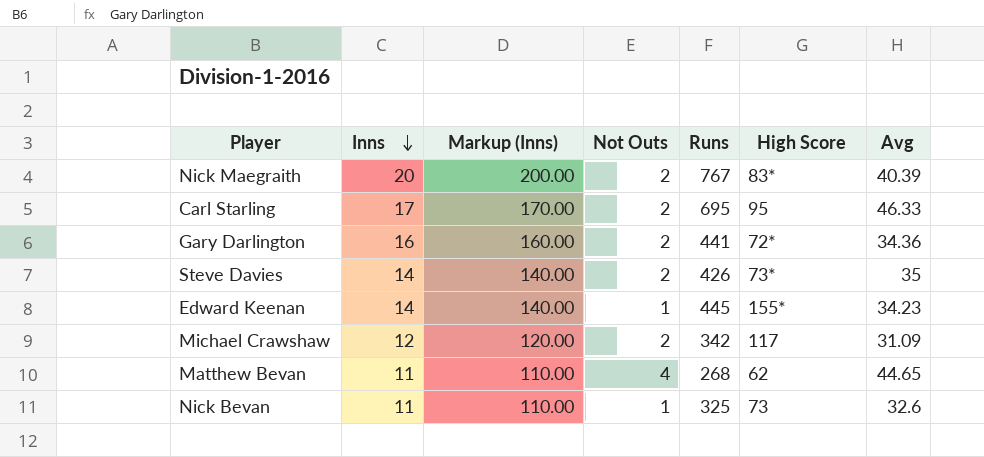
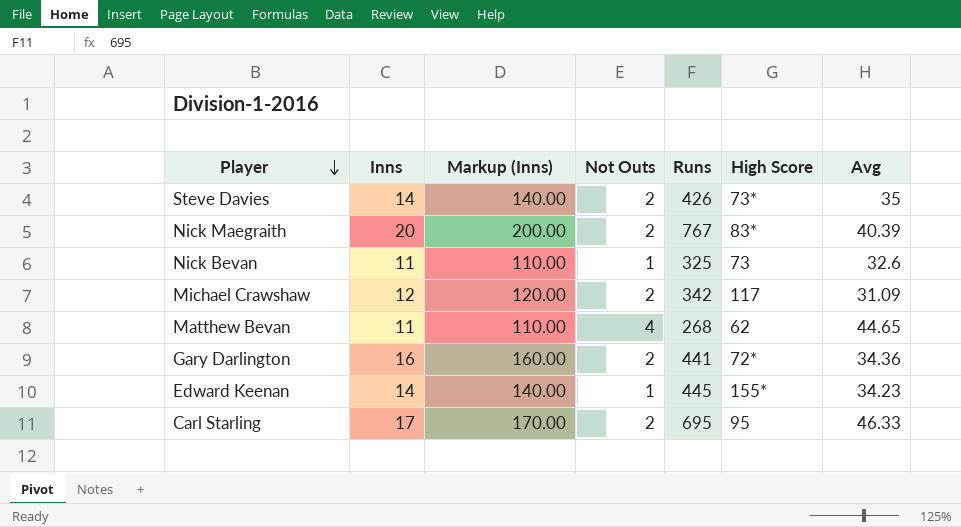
row order: Inns descending -> Player descending

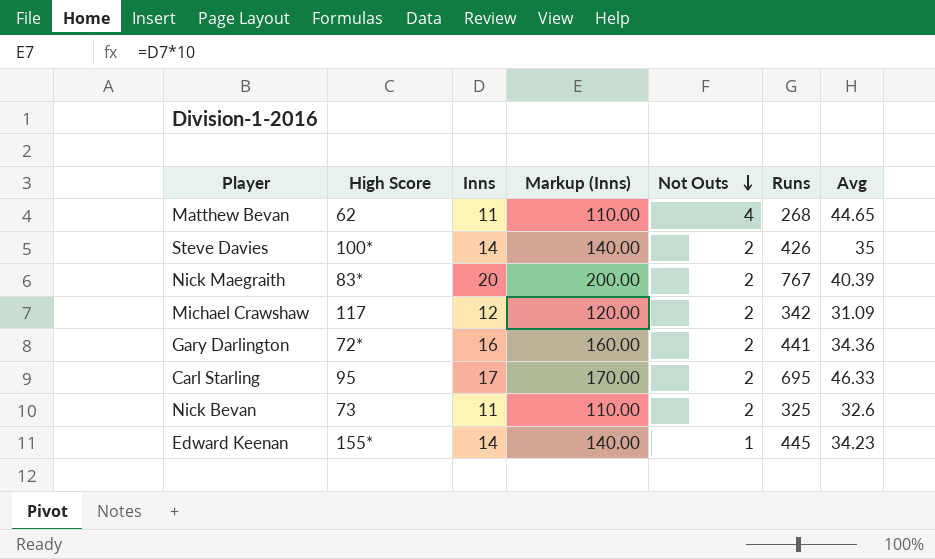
row order: Player descending -> Not Outs descending
column High Score | position: 6 -> 2
Steve Davies | High Score: 73* -> 100*
Nick Bevan | Not Outs: 1 -> 2

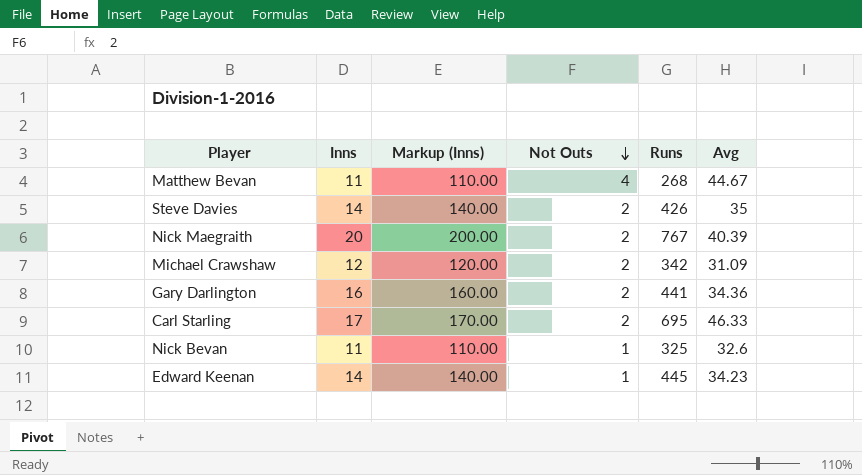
column High Score | position: 2 -> none
Matthew Bevan | Avg: 44.65 -> 44.67
Nick Bevan | Not Outs: 2 -> 1

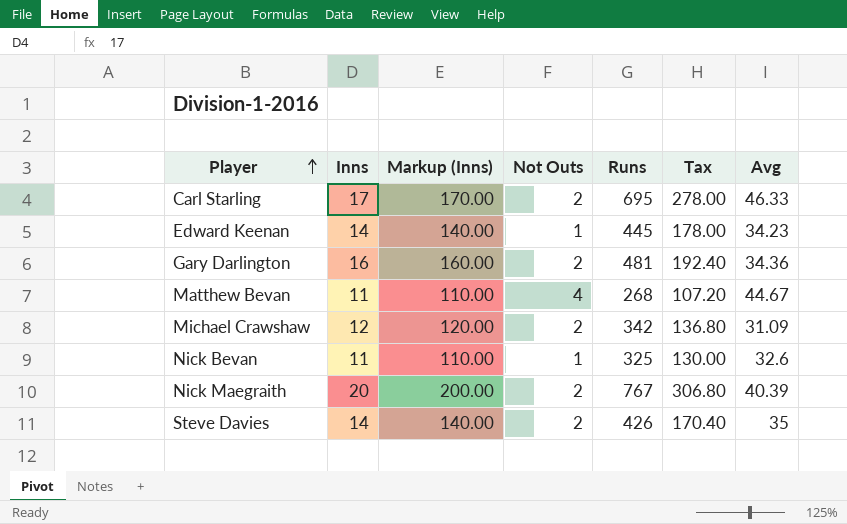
row order: Not Outs descending -> Player ascending
column Tax | formula: none -> [Runs] * 0.4
Gary Darlington | Runs: 441 -> 481

